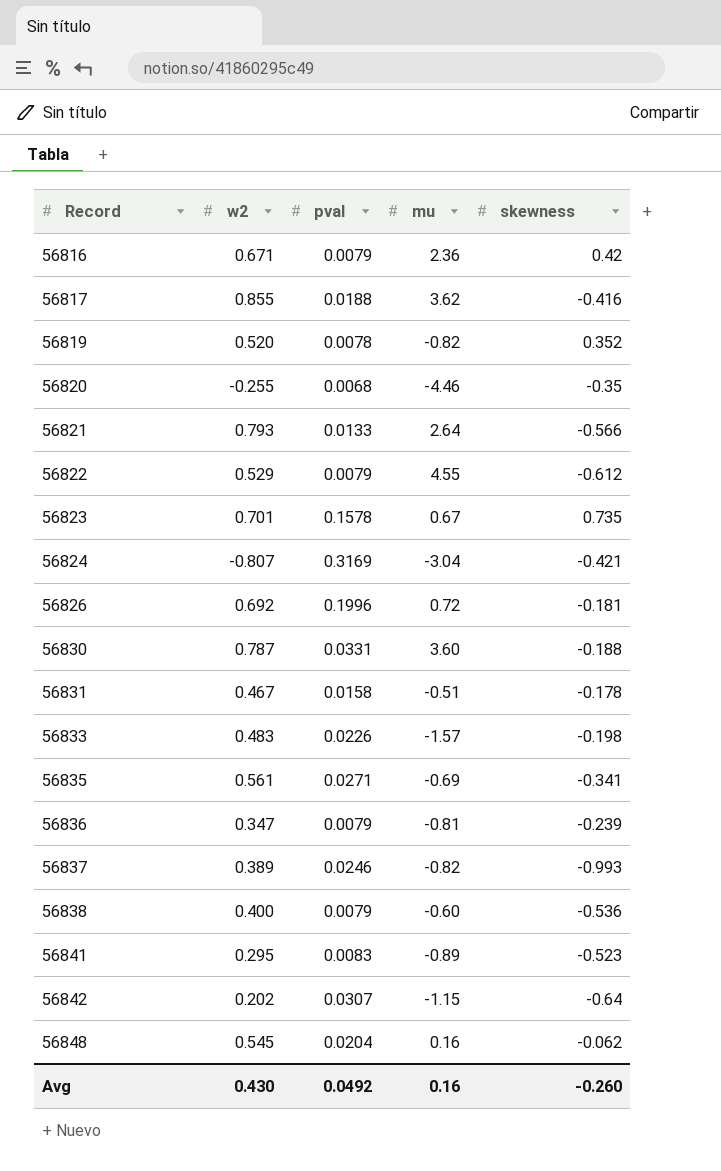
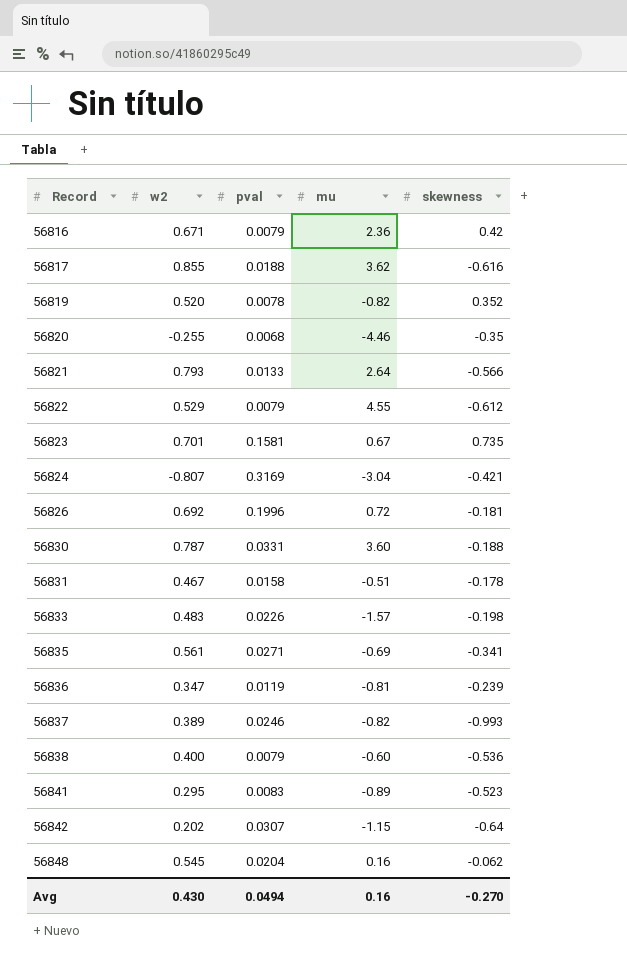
56817 | skewness: -0.416 -> -0.616
56823 | pval: 0.1578 -> 0.1581
56836 | pval: 0.0079 -> 0.0119
Avg | pval: 0.0492 -> 0.0494
Avg | skewness: -0.260 -> -0.270

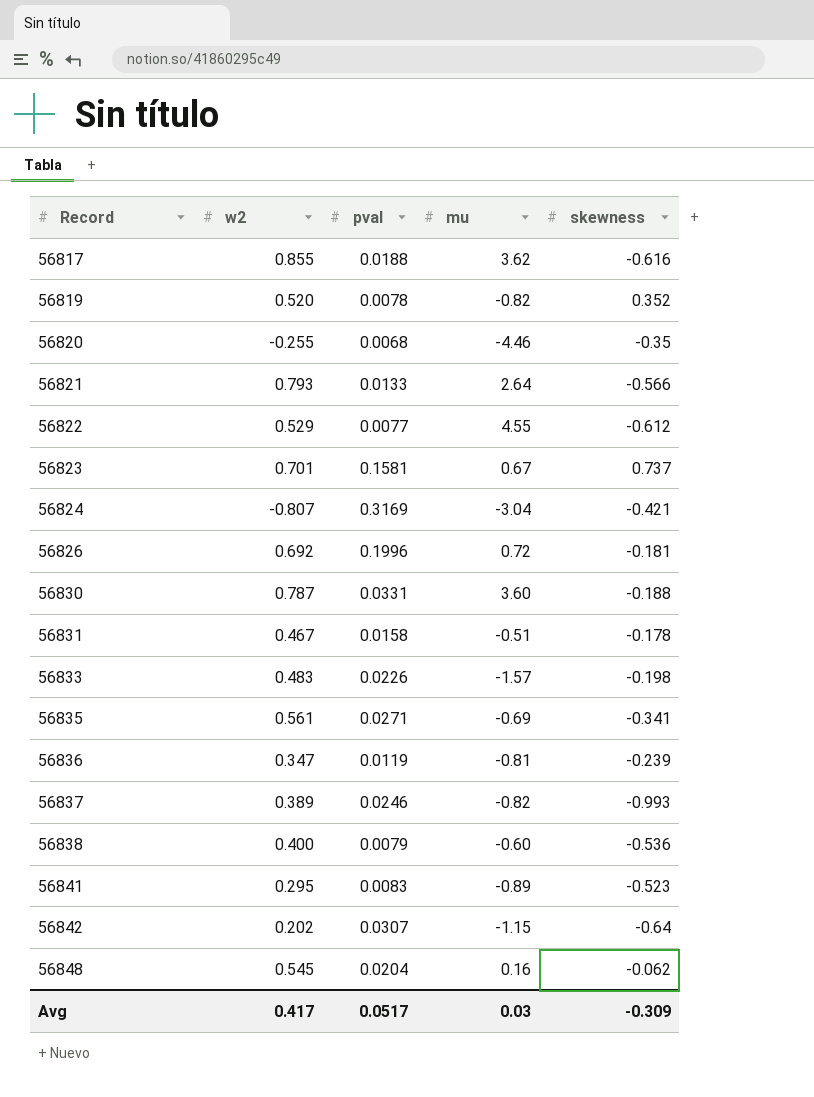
row 56816: 0.671 | 0.0079 | 2.36 | 0.42 -> none
56822 | pval: 0.0079 -> 0.0077
56823 | skewness: 0.735 -> 0.737
Avg | w2: 0.430 -> 0.417
Avg | pval: 0.0494 -> 0.0517
Avg | mu: 0.16 -> 0.03
Avg | skewness: -0.270 -> -0.309

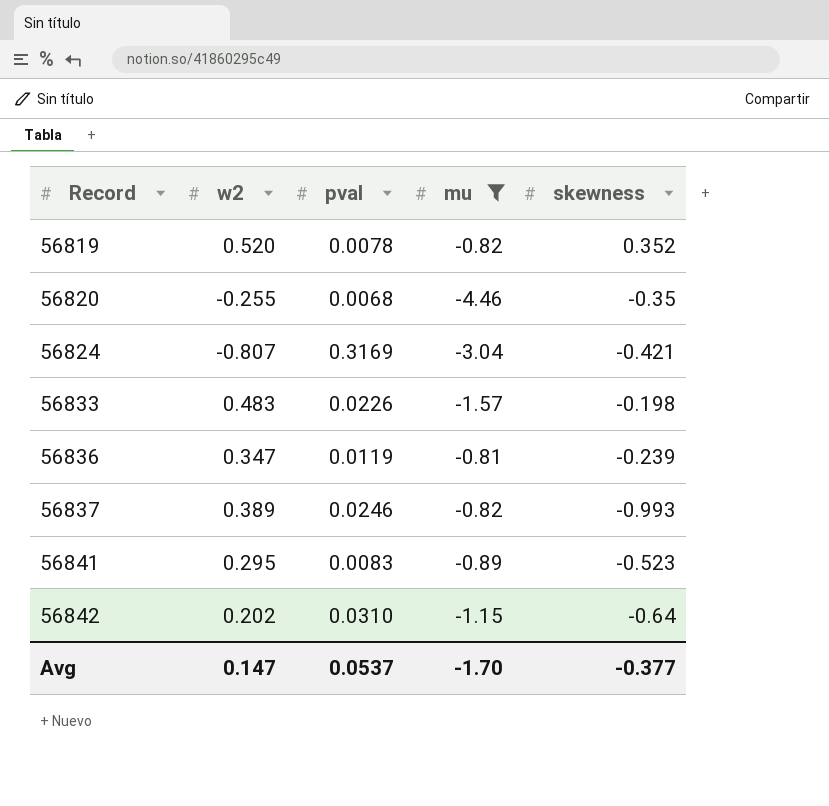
filter: none -> mu <= -0.81
56842 | pval: 0.0307 -> 0.0310
Avg | w2: 0.417 -> 0.147
Avg | pval: 0.0517 -> 0.0537
Avg | mu: 0.03 -> -1.70
Avg | skewness: -0.309 -> -0.377

